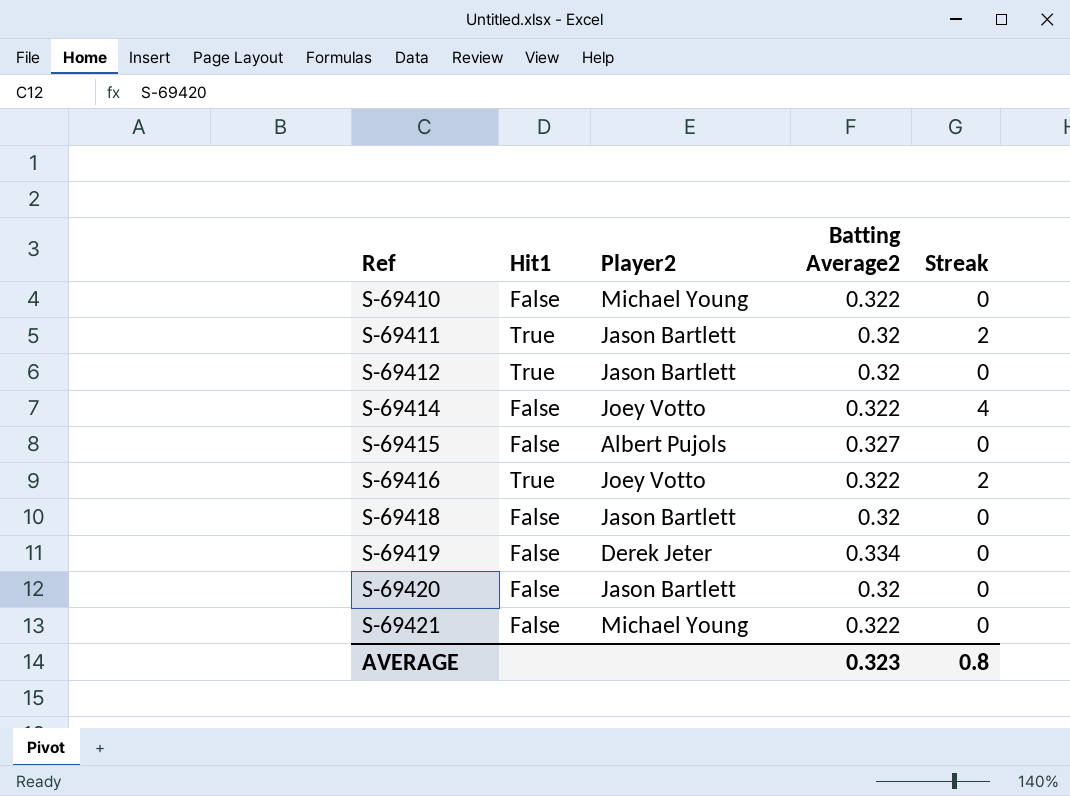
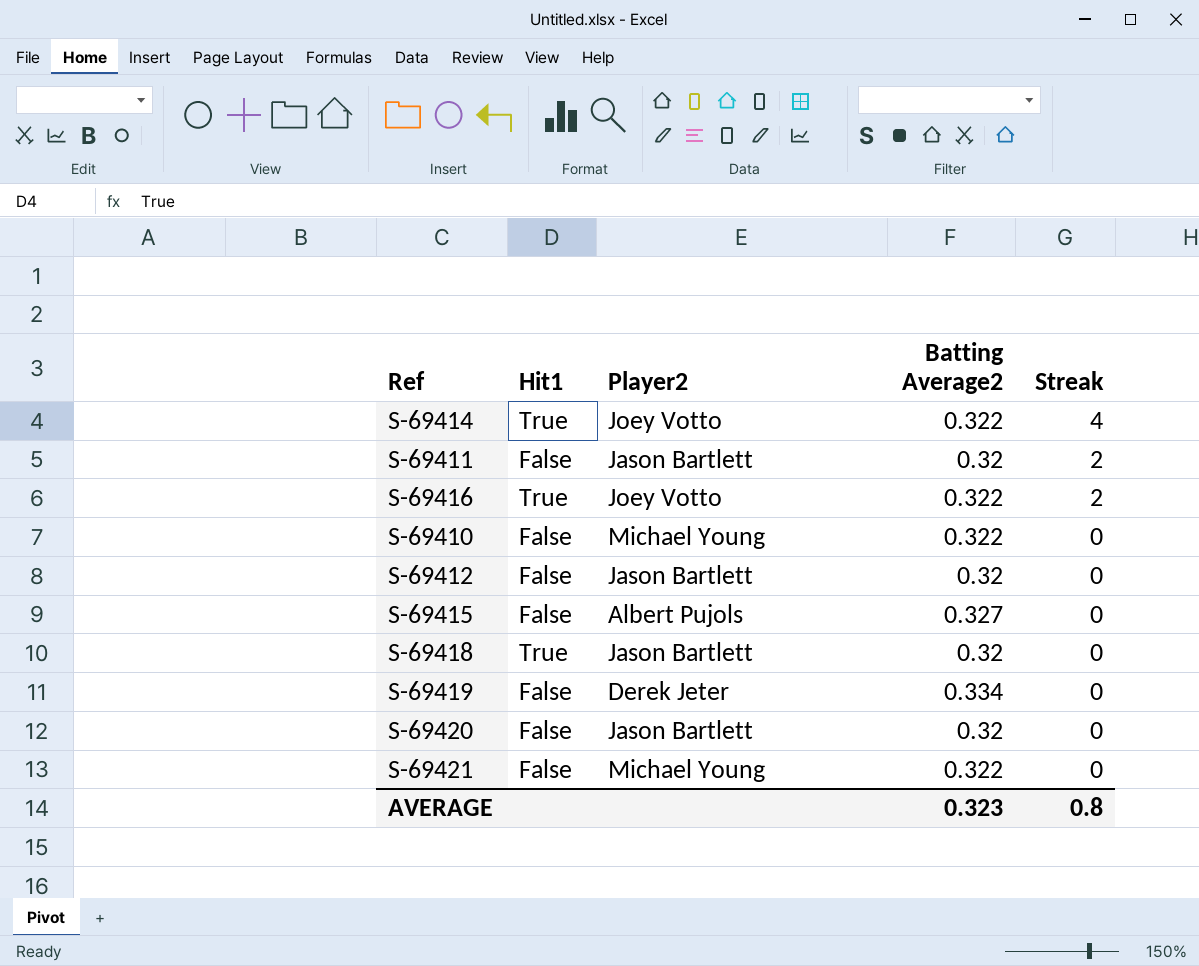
row order: Ref ascending -> Streak descending
S-69414 | Hit1: False -> True
S-69411 | Hit1: True -> False
S-69412 | Hit1: True -> False
S-69418 | Hit1: False -> True

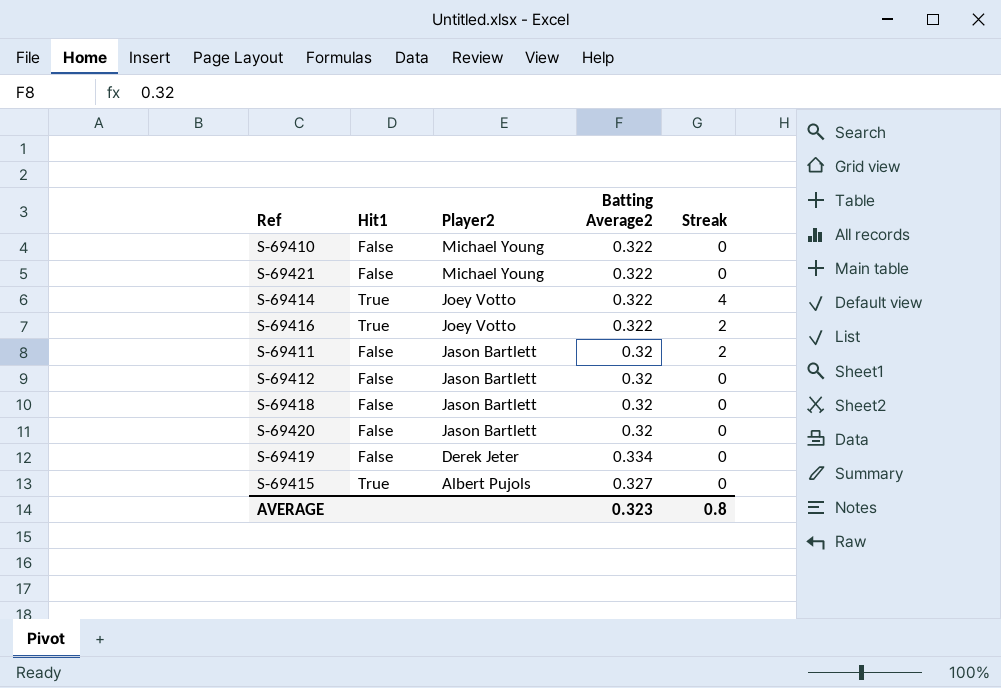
row order: Streak descending -> Player2 descending
S-69418 | Hit1: True -> False
S-69415 | Hit1: False -> True

